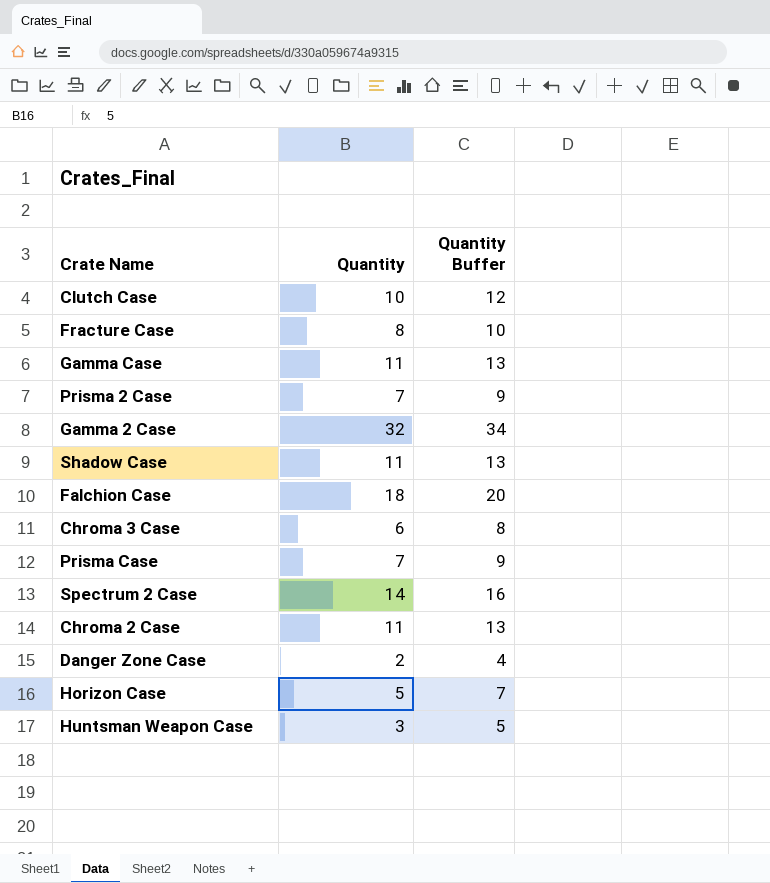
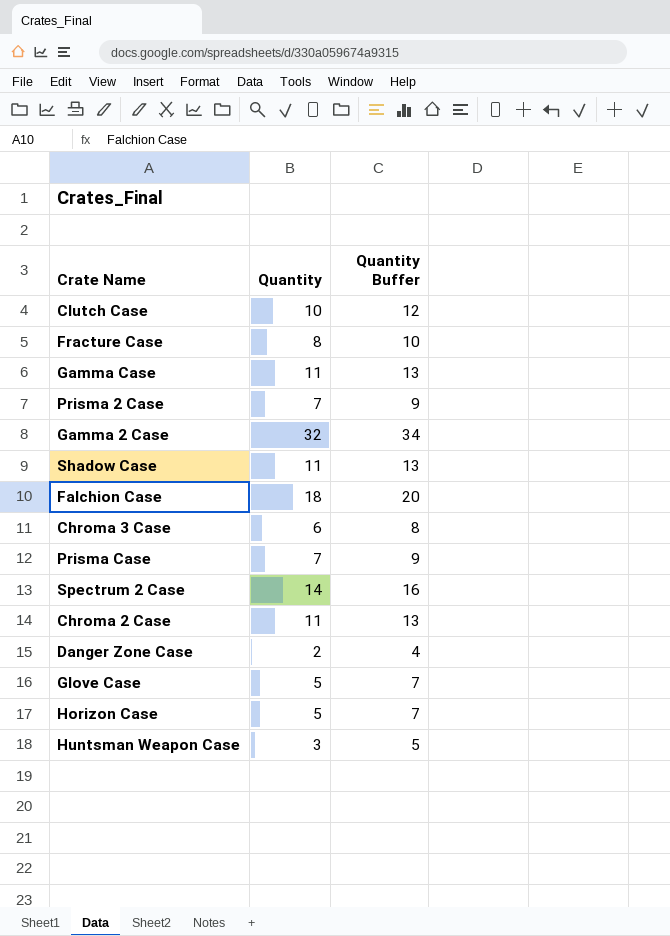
row Glove Case: none -> 5 | 7

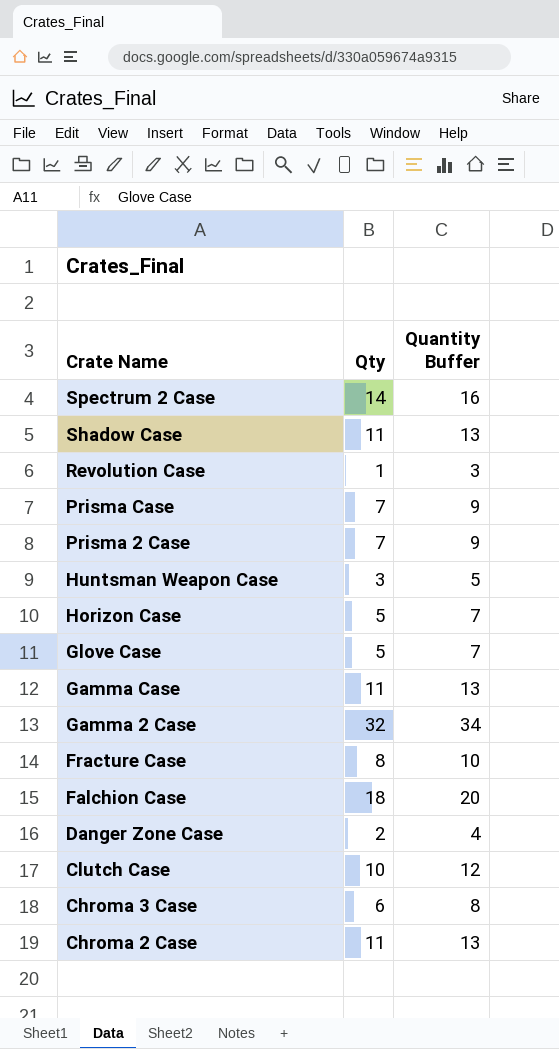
row order: none -> Crate Name descending
column name: Quantity -> Qty
row Revolution Case: none -> 1 | 3

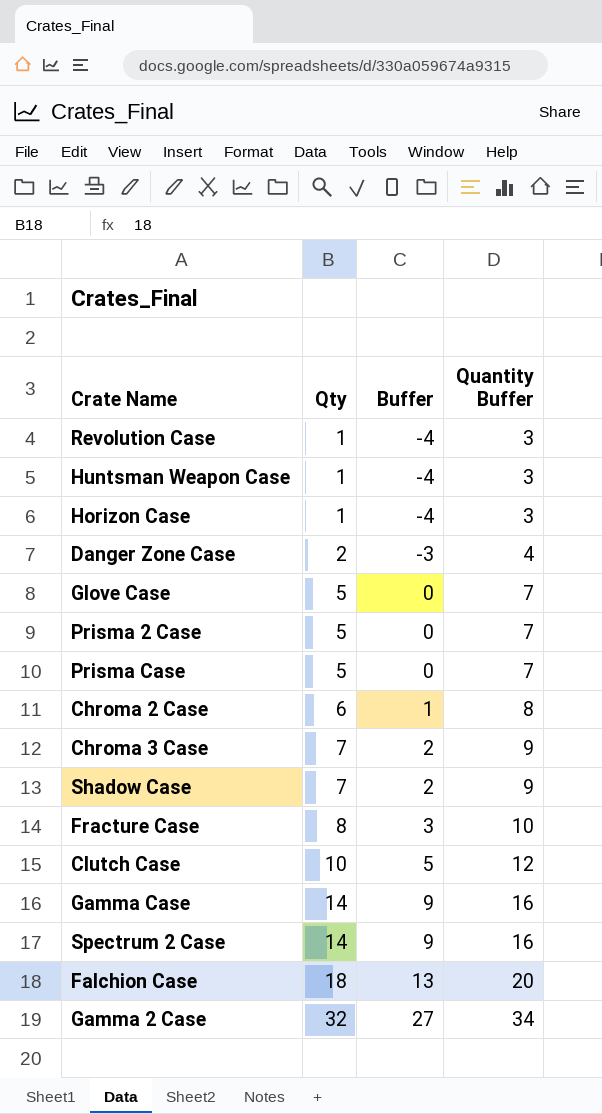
row order: Crate Name descending -> Qty ascending
column Buffer | formula: none -> [Qty] - 5
Huntsman Weapon Case | Qty: 3 -> 1
Huntsman Weapon Case | Quantity Buffer: 5 -> 3
Horizon Case | Qty: 5 -> 1
Horizon Case | Quantity Buffer: 7 -> 3
Prisma 2 Case | Qty: 7 -> 5
Prisma 2 Case | Quantity Buffer: 9 -> 7
Prisma Case | Qty: 7 -> 5
Prisma Case | Quantity Buffer: 9 -> 7
Chroma 2 Case | Qty: 11 -> 6
Chroma 2 Case | Quantity Buffer: 13 -> 8
Chroma 3 Case | Qty: 6 -> 7
Chroma 3 Case | Quantity Buffer: 8 -> 9
Shadow Case | Qty: 11 -> 7
Shadow Case | Quantity Buffer: 13 -> 9
Gamma Case | Qty: 11 -> 14
Gamma Case | Quantity Buffer: 13 -> 16

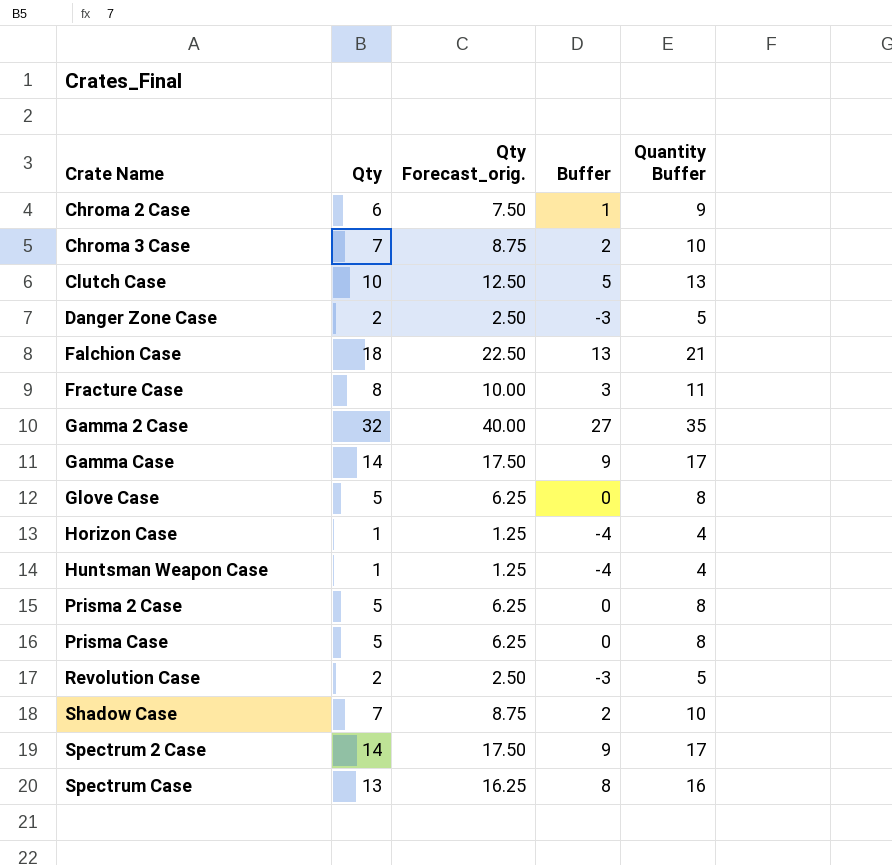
row order: Qty ascending -> Crate Name ascending
column Qty Forecast_orig. | formula: none -> [Qty] * 1.25
column Quantity Buffer | formula: [Qty] + 2 -> [Qty] + 3
Revolution Case | Qty: 1 -> 2
Revolution Case | Buffer: -4 -> -3
row Spectrum Case: none -> 13 | 16.25 | 8 | 16

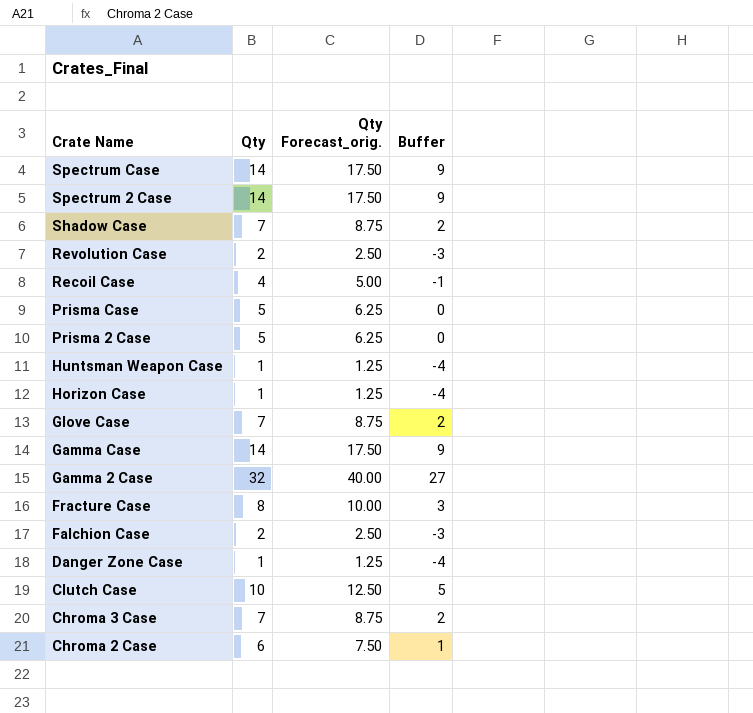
row order: Crate Name ascending -> Crate Name descending
column Quantity Buffer | formula: [Qty] + 3 -> none
Spectrum Case | Qty: 13 -> 14
Spectrum Case | Qty Forecast_orig.: 16.25 -> 17.50
Spectrum Case | Buffer: 8 -> 9
row Recoil Case: none -> 4 | 5.00 | -1
Glove Case | Qty: 5 -> 7
Glove Case | Qty Forecast_orig.: 6.25 -> 8.75
Glove Case | Buffer: 0 -> 2
Falchion Case | Qty: 18 -> 2
Falchion Case | Qty Forecast_orig.: 22.50 -> 2.50
Falchion Case | Buffer: 13 -> -3
Danger Zone Case | Qty: 2 -> 1
Danger Zone Case | Qty Forecast_orig.: 2.50 -> 1.25
Danger Zone Case | Buffer: -3 -> -4

